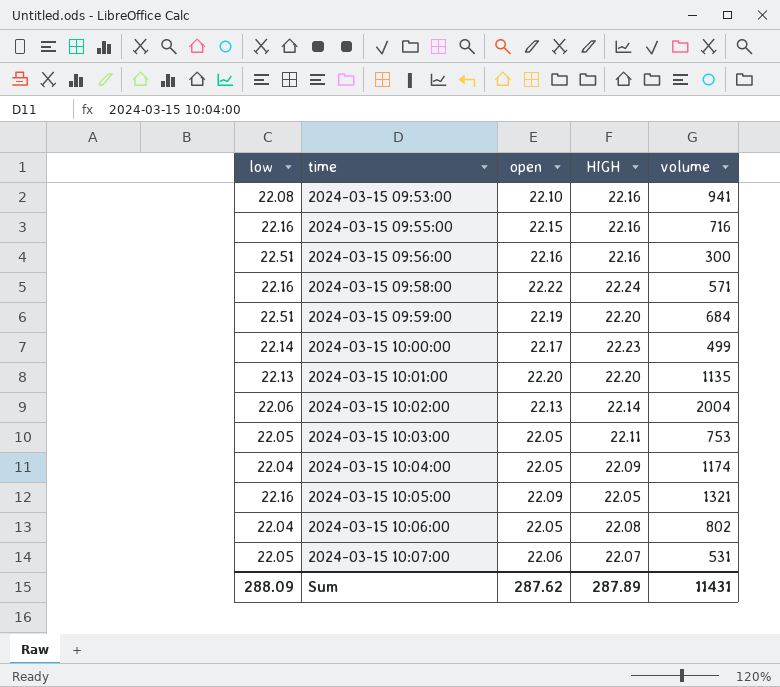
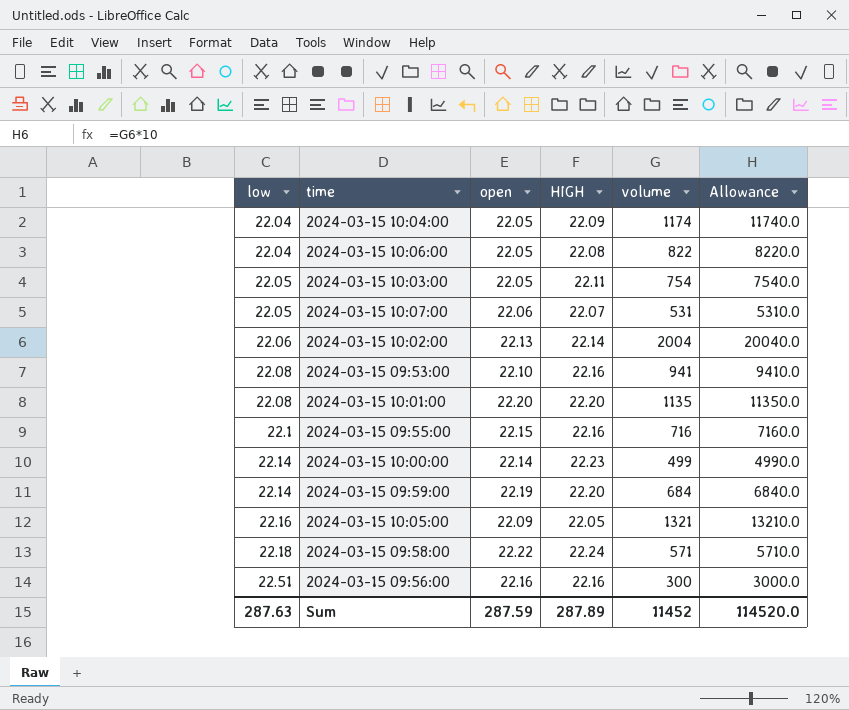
row order: time ascending -> low ascending
column Allowance | formula: none -> [volume] * 10
2024-03-15 10:06:00 | volume: 802 -> 822
2024-03-15 10:03:00 | volume: 753 -> 754
2024-03-15 10:01:00 | low: 22.13 -> 22.08
2024-03-15 09:55:00 | low: 22.16 -> 22.1
2024-03-15 10:00:00 | open: 22.17 -> 22.14
2024-03-15 09:59:00 | low: 22.51 -> 22.14
2024-03-15 09:58:00 | low: 22.16 -> 22.18
Sum | low: 288.09 -> 287.63
Sum | open: 287.62 -> 287.59
Sum | volume: 11431 -> 11452

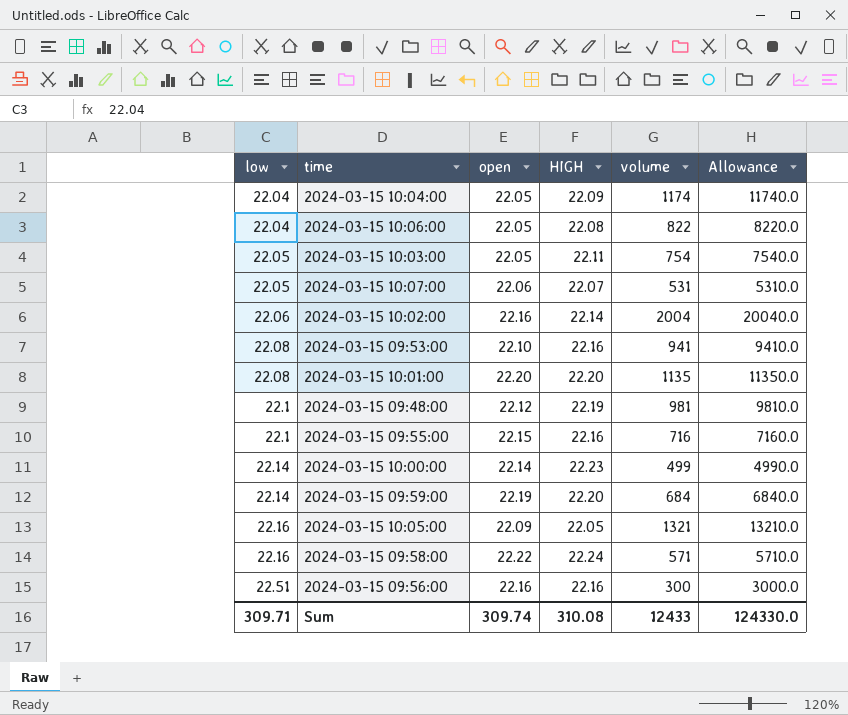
2024-03-15 10:02:00 | open: 22.13 -> 22.16
row 2024-03-15 09:48:00: none -> 22.1 | 22.12 | 22.19 | 981 | 9810.0
2024-03-15 09:58:00 | low: 22.18 -> 22.16
Sum | low: 287.63 -> 309.71
Sum | open: 287.59 -> 309.74
Sum | HIGH: 287.89 -> 310.08
Sum | volume: 11452 -> 12433
Sum | Allowance: 114520.0 -> 124330.0

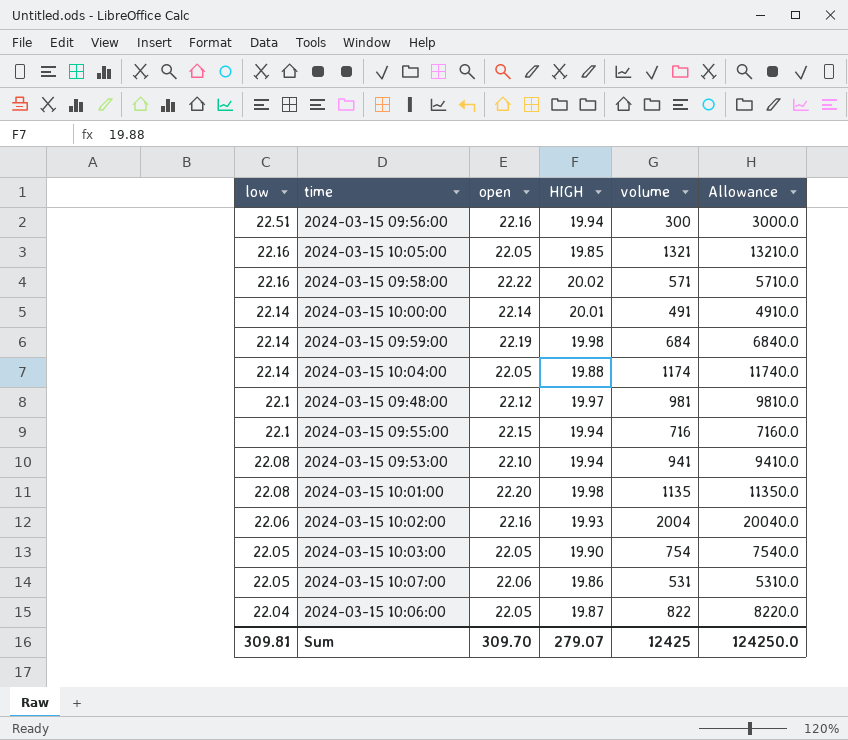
row order: low ascending -> low descending
2024-03-15 09:56:00 | HIGH: 22.16 -> 19.94
2024-03-15 10:05:00 | open: 22.09 -> 22.05
2024-03-15 10:05:00 | HIGH: 22.05 -> 19.85
2024-03-15 09:58:00 | HIGH: 22.24 -> 20.02
2024-03-15 10:00:00 | HIGH: 22.23 -> 20.01
2024-03-15 10:00:00 | volume: 499 -> 491
2024-03-15 10:00:00 | Allowance: 4990.0 -> 4910.0
2024-03-15 09:59:00 | HIGH: 22.20 -> 19.98
2024-03-15 10:04:00 | low: 22.04 -> 22.14
2024-03-15 10:04:00 | HIGH: 22.09 -> 19.88
2024-03-15 09:48:00 | HIGH: 22.19 -> 19.97
2024-03-15 09:55:00 | HIGH: 22.16 -> 19.94
2024-03-15 09:53:00 | HIGH: 22.16 -> 19.94
2024-03-15 10:01:00 | HIGH: 22.20 -> 19.98
2024-03-15 10:02:00 | HIGH: 22.14 -> 19.93
2024-03-15 10:03:00 | HIGH: 22.11 -> 19.90
2024-03-15 10:07:00 | HIGH: 22.07 -> 19.86
2024-03-15 10:06:00 | HIGH: 22.08 -> 19.87
Sum | low: 309.71 -> 309.81
Sum | open: 309.74 -> 309.70
Sum | HIGH: 310.08 -> 279.07
Sum | volume: 12433 -> 12425
Sum | Allowance: 124330.0 -> 124250.0

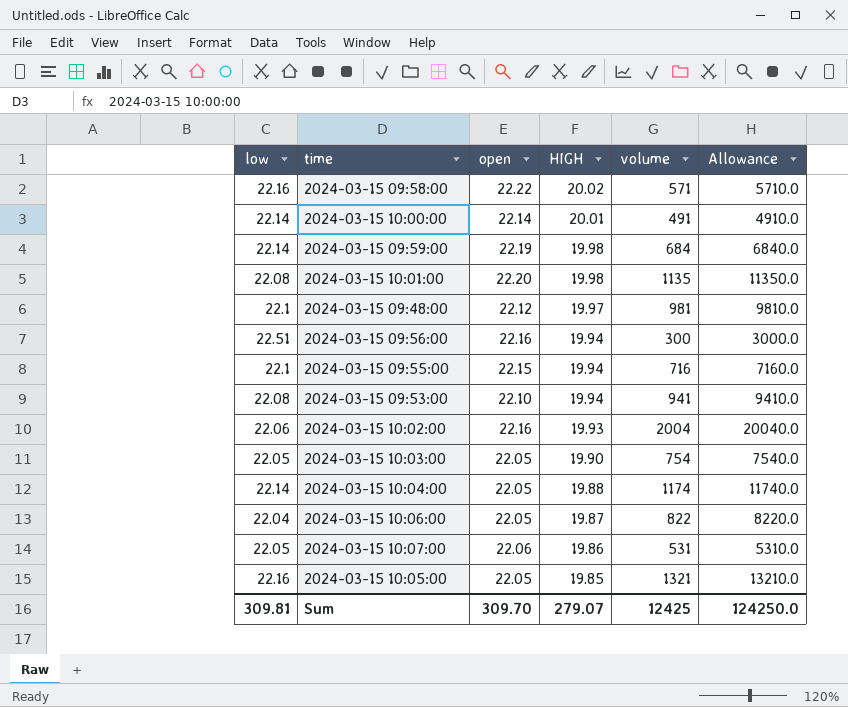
row order: low descending -> HIGH descending

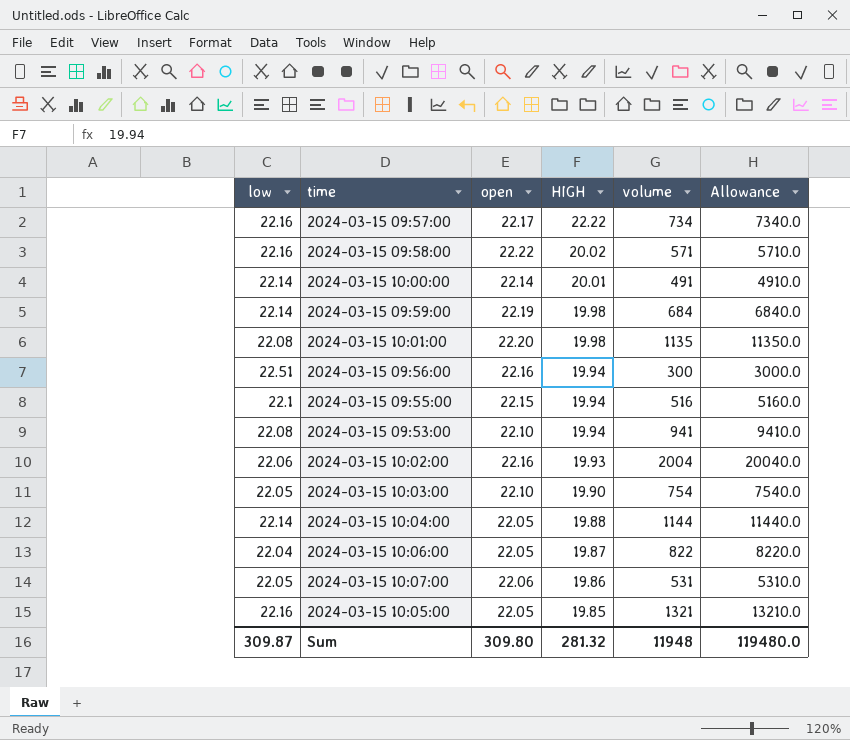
row 2024-03-15 09:48:00: 22.1 | 22.12 | 19.97 | 981 | 9810.0 -> none
row 2024-03-15 09:57:00: none -> 22.16 | 22.17 | 22.22 | 734 | 7340.0
2024-03-15 09:55:00 | volume: 716 -> 516
2024-03-15 09:55:00 | Allowance: 7160.0 -> 5160.0
2024-03-15 10:03:00 | open: 22.05 -> 22.10
2024-03-15 10:04:00 | volume: 1174 -> 1144
2024-03-15 10:04:00 | Allowance: 11740.0 -> 11440.0
Sum | low: 309.81 -> 309.87
Sum | open: 309.70 -> 309.80
Sum | HIGH: 279.07 -> 281.32
Sum | volume: 12425 -> 11948
Sum | Allowance: 124250.0 -> 119480.0

